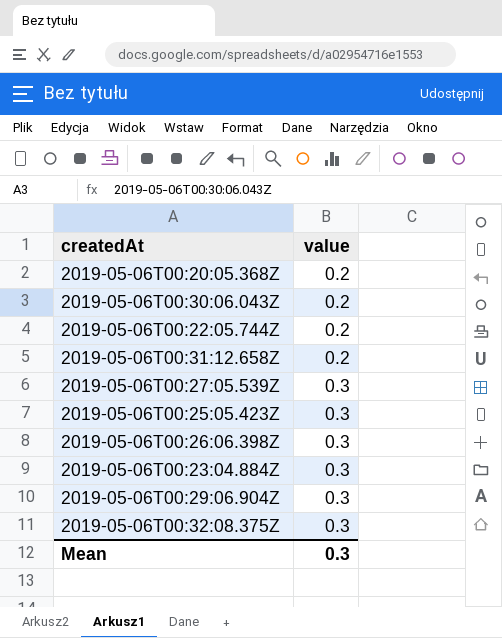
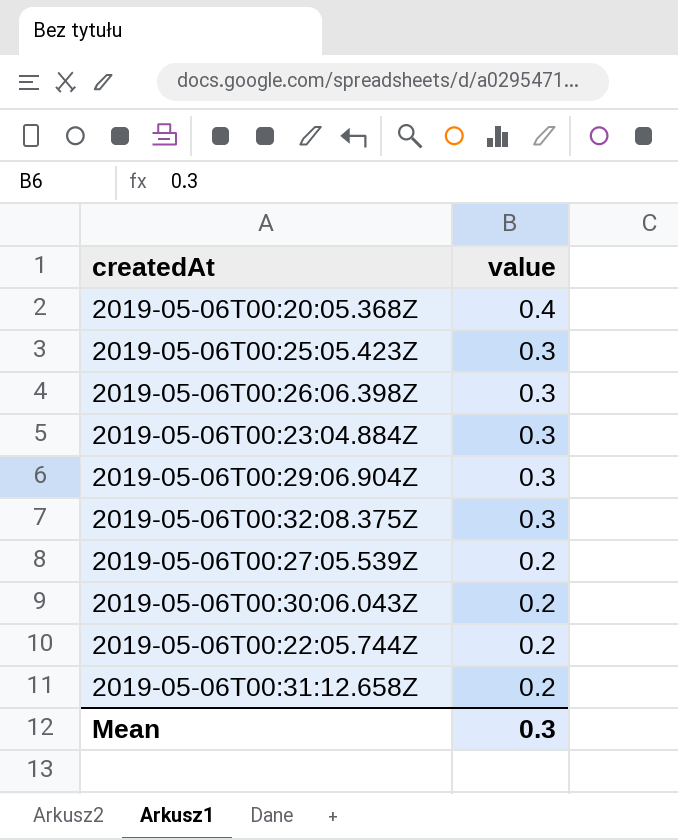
row order: value ascending -> value descending
2019-05-06T00:20:05.368Z | value: 0.2 -> 0.4
2019-05-06T00:27:05.539Z | value: 0.3 -> 0.2

